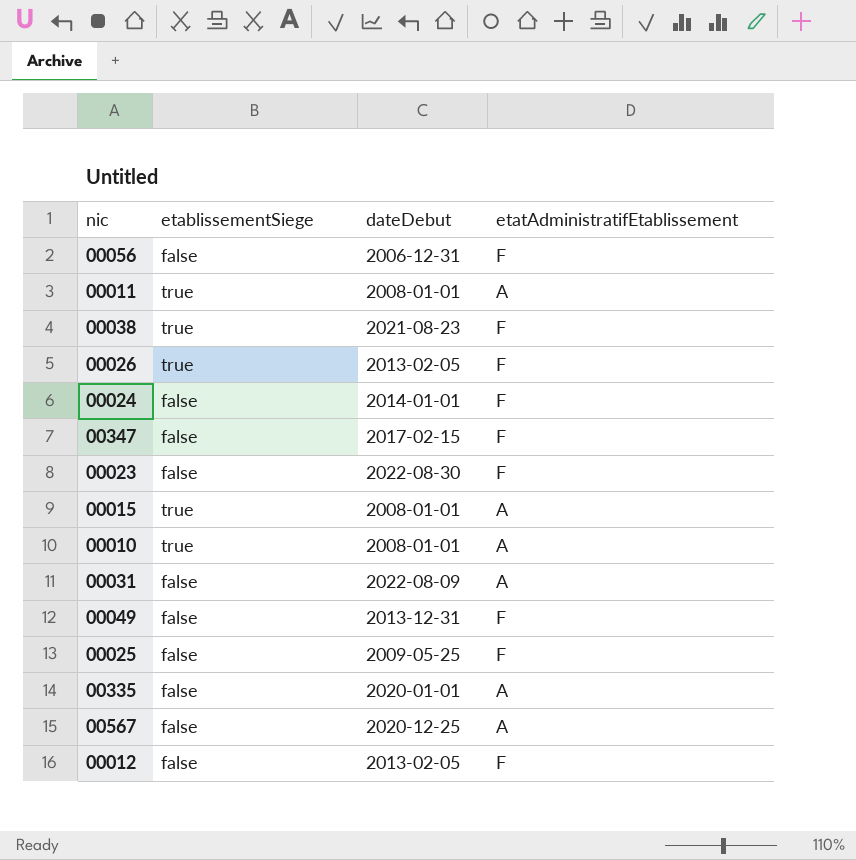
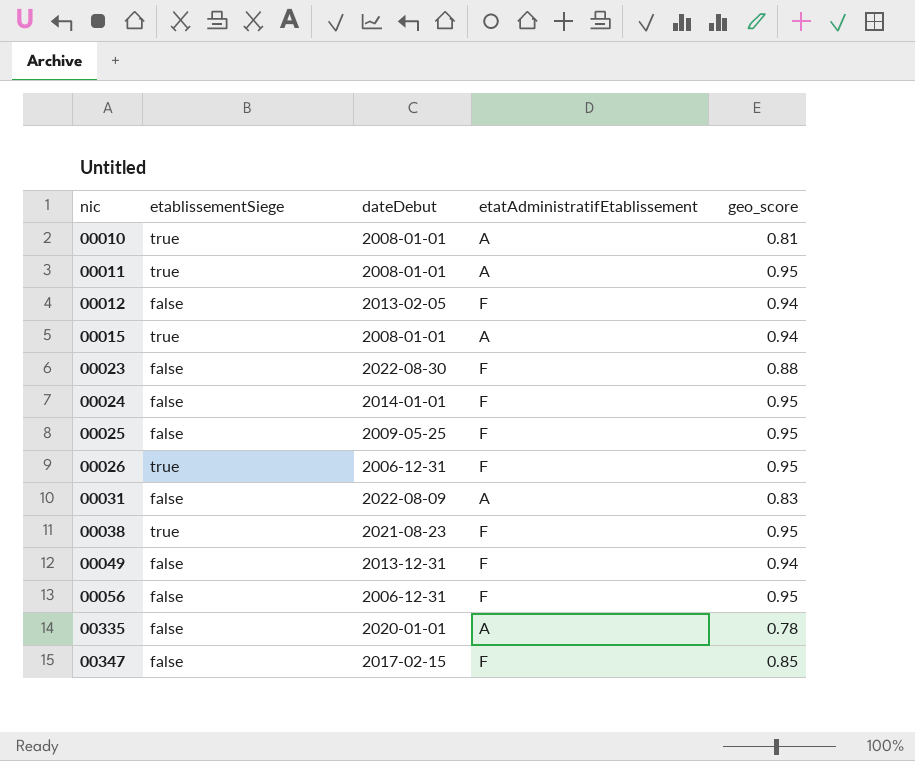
row order: none -> nic ascending
column geo_score | position: none -> 5
row 00567: false | 2020-12-25 | A -> none
00026 | dateDebut: 2013-02-05 -> 2006-12-31

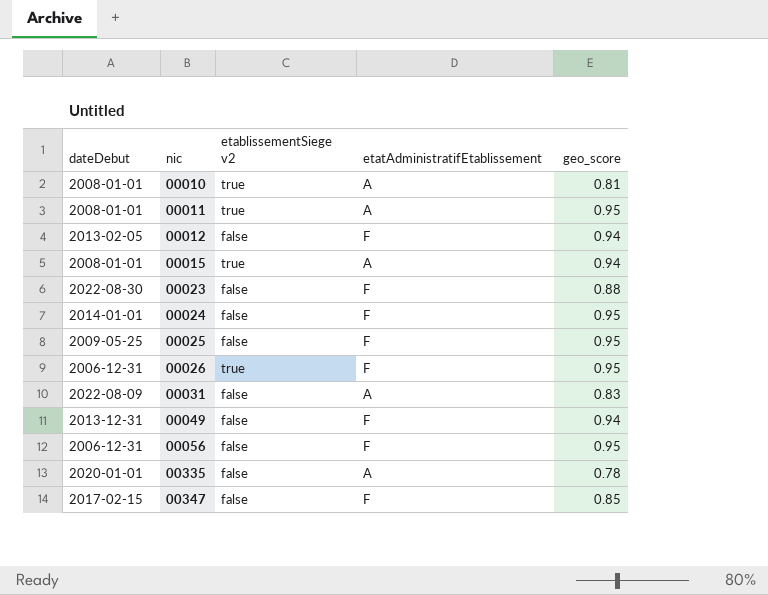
column dateDebut | position: 3 -> 1
column name: etablissementSiege -> etablissementSiege v2
row 00038: true | 2021-08-23 | F | 0.95 -> none

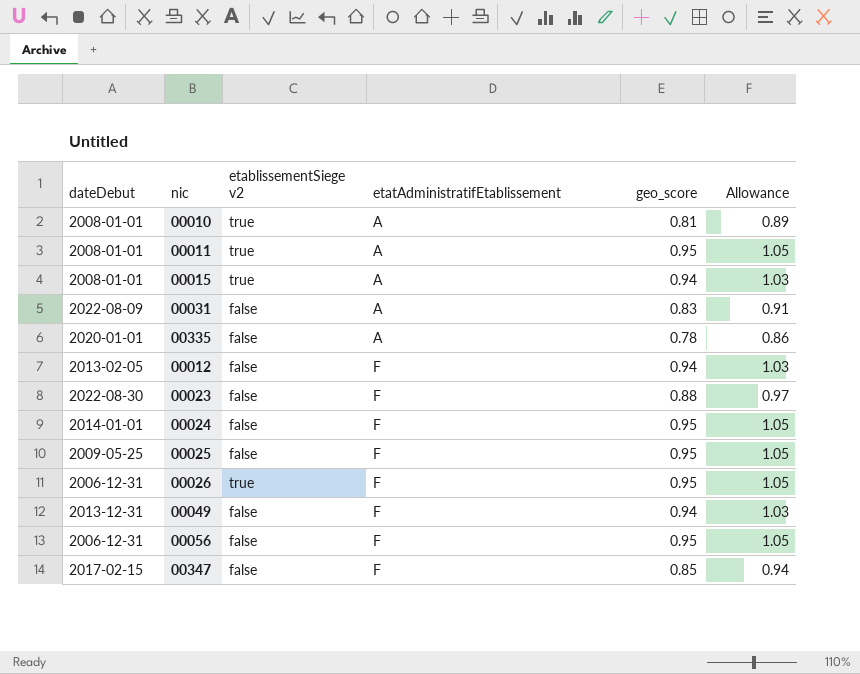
row order: nic ascending -> etatAdministratifEtablissement ascending
column Allowance | formula: none -> [geo_score] * 1.1

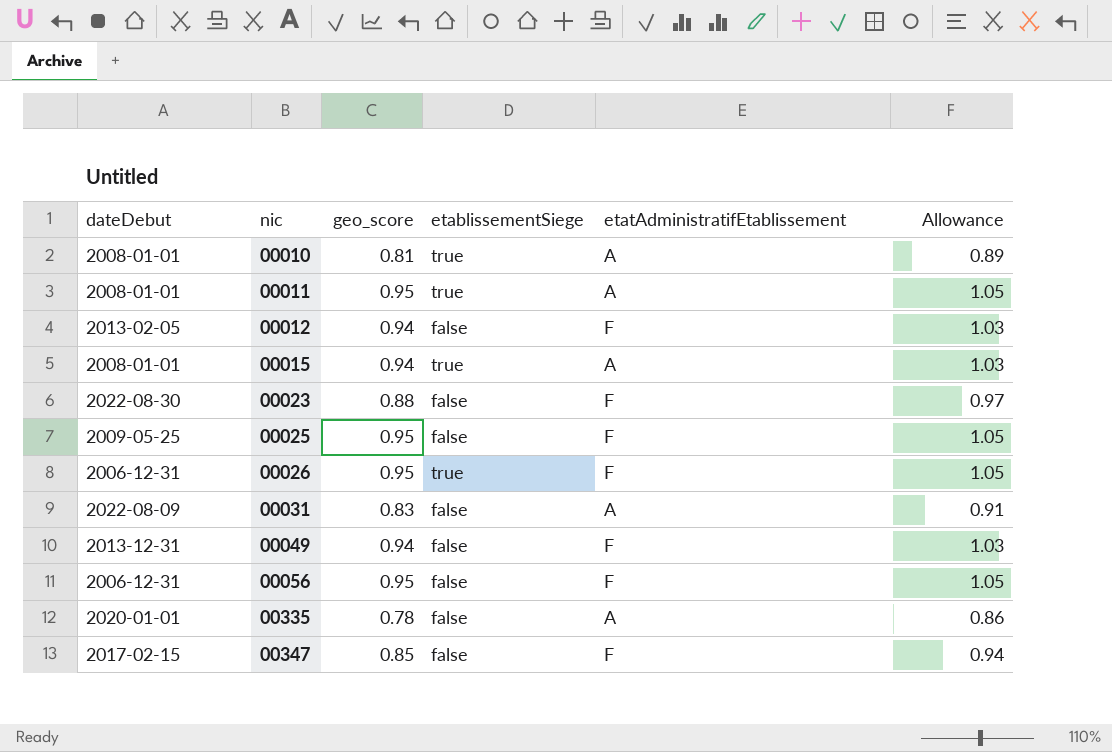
row order: etatAdministratifEtablissement ascending -> nic ascending
column geo_score | position: 5 -> 3
column name: etablissementSiege v2 -> etablissementSiege
row 00024: 2014-01-01 | false | F | 0.95 | 1.05 -> none

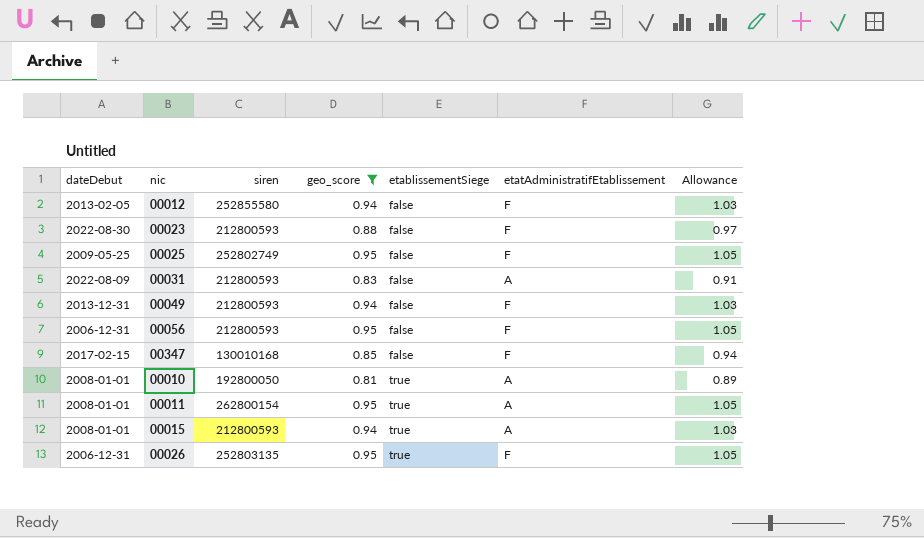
filter: none -> geo_score != 0.78
row order: nic ascending -> etablissementSiege ascending
column siren | position: none -> 3

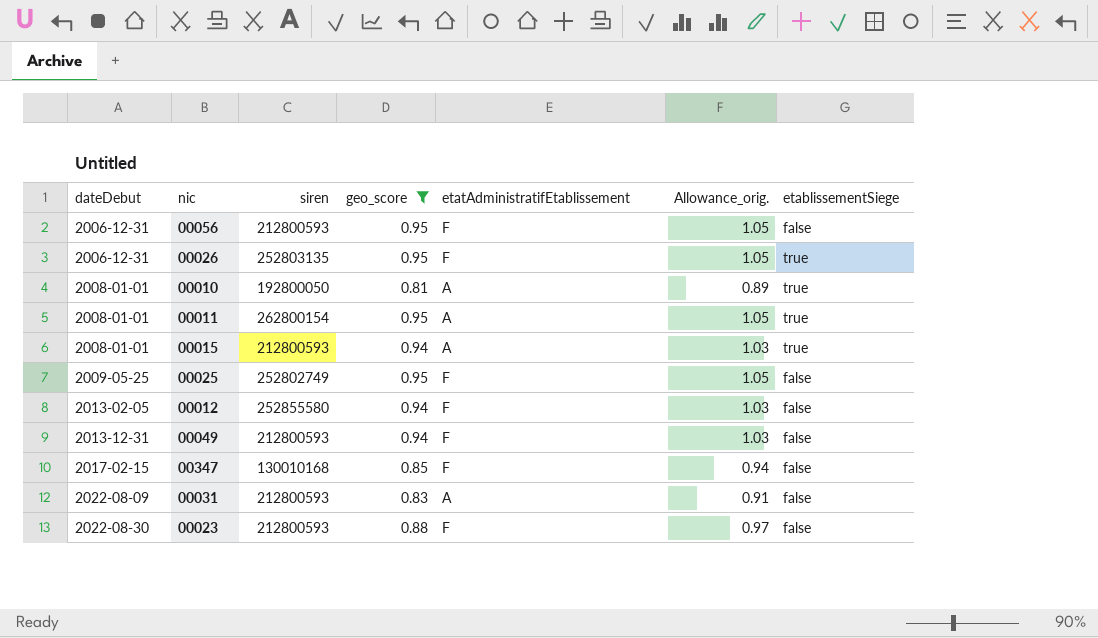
row order: etablissementSiege ascending -> dateDebut ascending
column name: Allowance -> Allowance_orig.
column etablissementSiege | position: 5 -> 7

